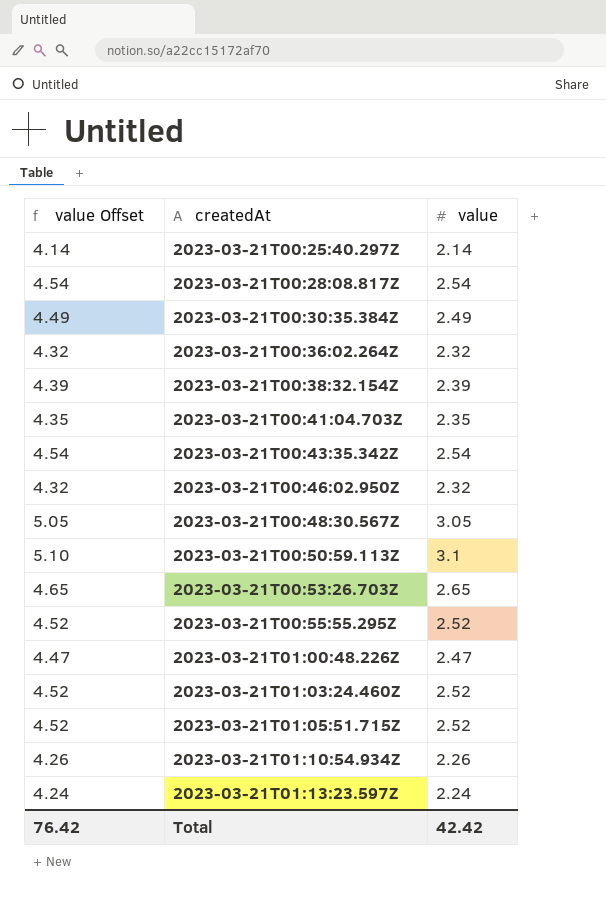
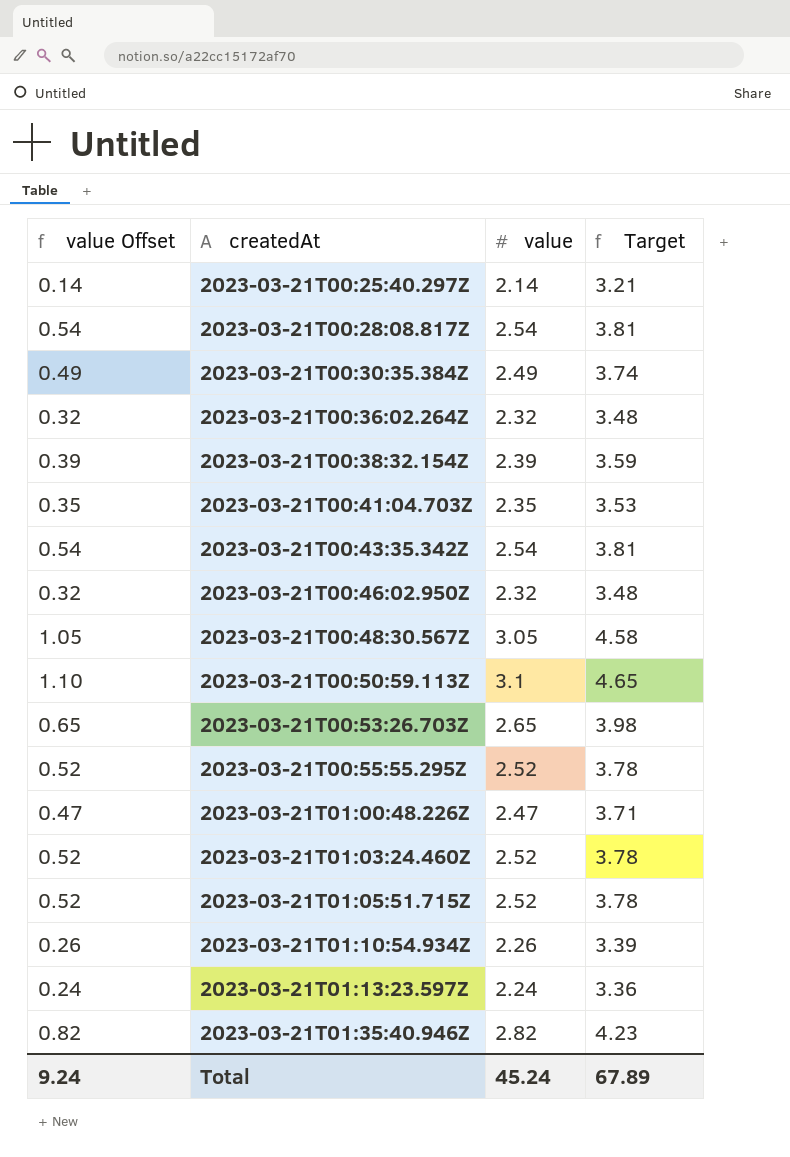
column value Offset | formula: [value] + 2 -> [value] - 2
column Target | formula: none -> [value] * 1.5
row 2023-03-21T01:35:40.946Z: none -> 0.82 | 2.82 | 4.23
Total | value Offset: 76.42 -> 9.24
Total | value: 42.42 -> 45.24

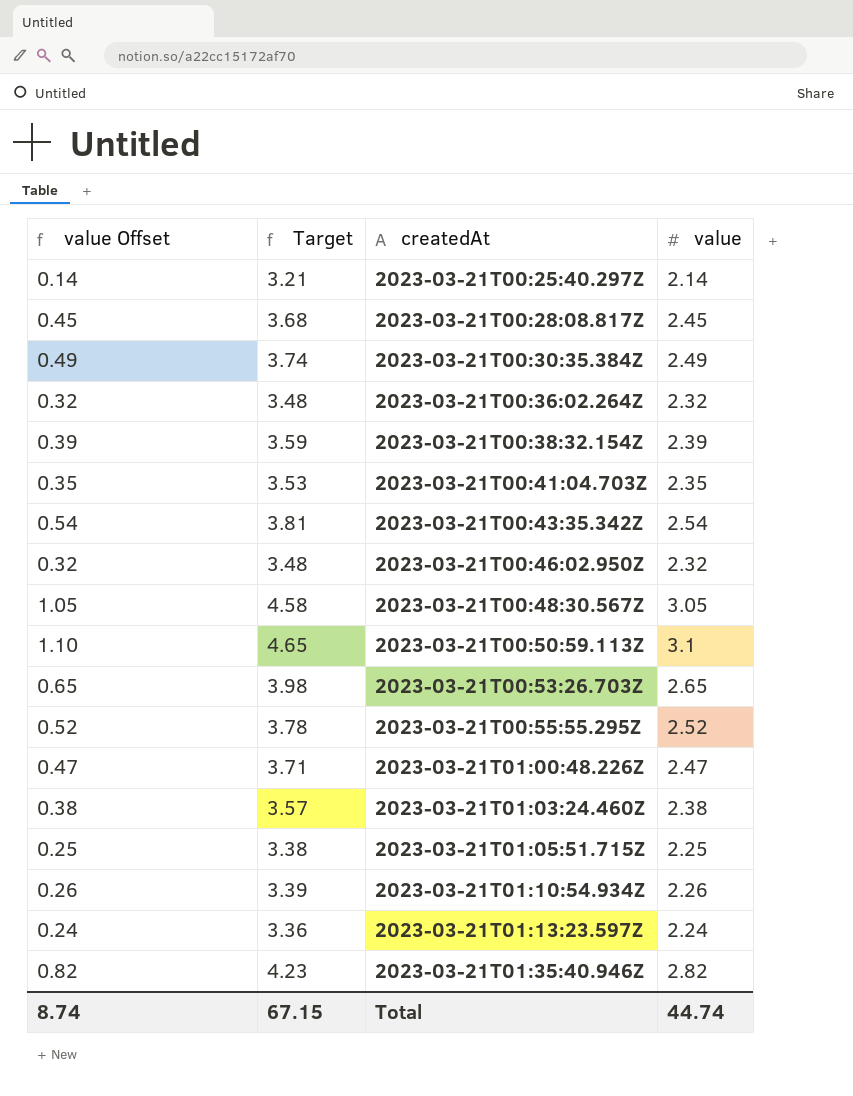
column Target | position: 4 -> 2
2023-03-21T00:28:08.817Z | value Offset: 0.54 -> 0.45
2023-03-21T00:28:08.817Z | Target: 3.81 -> 3.68
2023-03-21T00:28:08.817Z | value: 2.54 -> 2.45
2023-03-21T01:03:24.460Z | value Offset: 0.52 -> 0.38
2023-03-21T01:03:24.460Z | Target: 3.78 -> 3.57
2023-03-21T01:03:24.460Z | value: 2.52 -> 2.38
2023-03-21T01:05:51.715Z | value Offset: 0.52 -> 0.25
2023-03-21T01:05:51.715Z | Target: 3.78 -> 3.38
2023-03-21T01:05:51.715Z | value: 2.52 -> 2.25
Total | value Offset: 9.24 -> 8.74
Total | Target: 67.89 -> 67.15
Total | value: 45.24 -> 44.74

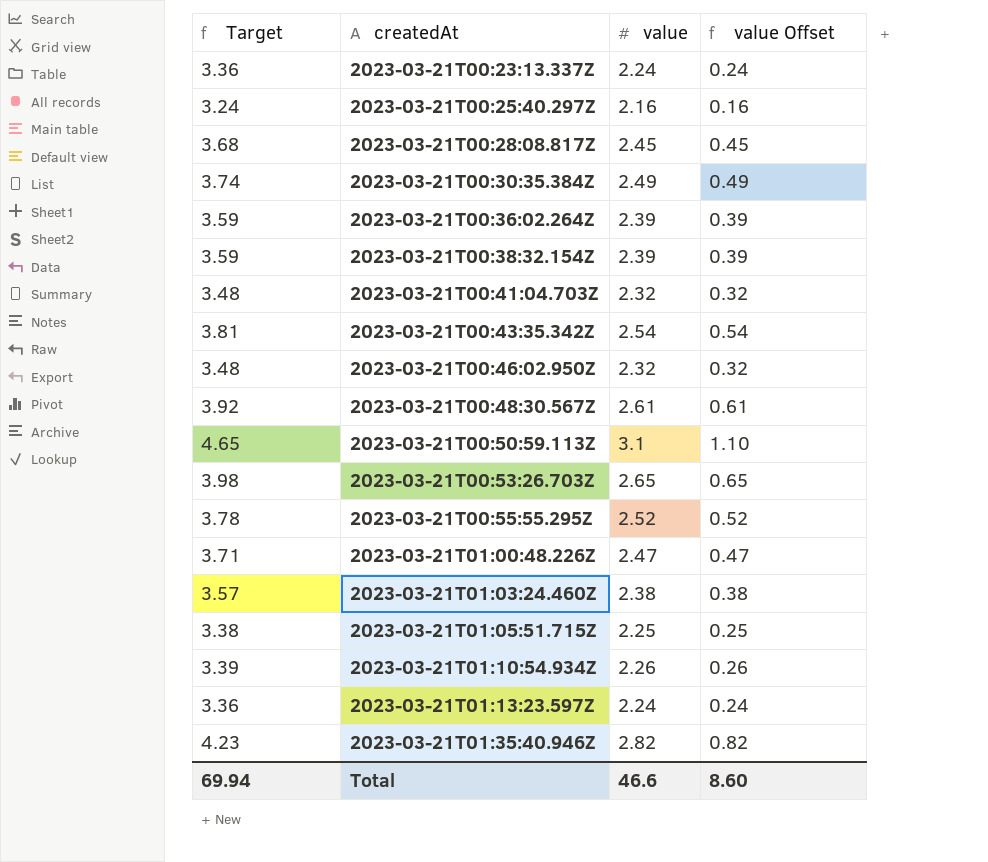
column value Offset | position: 1 -> 4
row 2023-03-21T00:23:13.337Z: none -> 3.36 | 2.24 | 0.24
2023-03-21T00:25:40.297Z | Target: 3.21 -> 3.24
2023-03-21T00:25:40.297Z | value: 2.14 -> 2.16
2023-03-21T00:25:40.297Z | value Offset: 0.14 -> 0.16
2023-03-21T00:36:02.264Z | Target: 3.48 -> 3.59
2023-03-21T00:36:02.264Z | value: 2.32 -> 2.39
2023-03-21T00:36:02.264Z | value Offset: 0.32 -> 0.39
2023-03-21T00:41:04.703Z | Target: 3.53 -> 3.48
2023-03-21T00:41:04.703Z | value: 2.35 -> 2.32
2023-03-21T00:41:04.703Z | value Offset: 0.35 -> 0.32
2023-03-21T00:48:30.567Z | Target: 4.58 -> 3.92
2023-03-21T00:48:30.567Z | value: 3.05 -> 2.61
2023-03-21T00:48:30.567Z | value Offset: 1.05 -> 0.61
Total | Target: 67.15 -> 69.94
Total | value: 44.74 -> 46.6
Total | value Offset: 8.74 -> 8.60

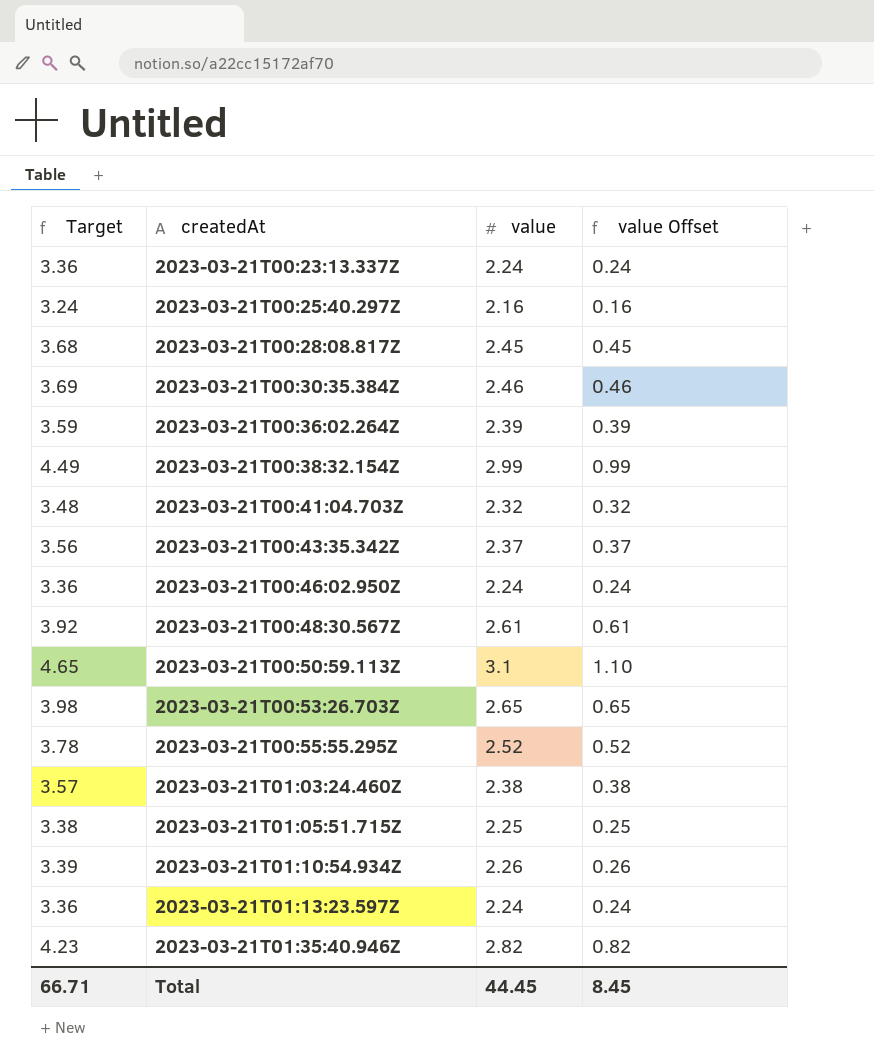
row 2023-03-21T01:00:48.226Z: 3.71 | 2.47 | 0.47 -> none
2023-03-21T00:30:35.384Z | Target: 3.74 -> 3.69
2023-03-21T00:30:35.384Z | value: 2.49 -> 2.46
2023-03-21T00:30:35.384Z | value Offset: 0.49 -> 0.46
2023-03-21T00:38:32.154Z | Target: 3.59 -> 4.49
2023-03-21T00:38:32.154Z | value: 2.39 -> 2.99
2023-03-21T00:38:32.154Z | value Offset: 0.39 -> 0.99
2023-03-21T00:43:35.342Z | Target: 3.81 -> 3.56
2023-03-21T00:43:35.342Z | value: 2.54 -> 2.37
2023-03-21T00:43:35.342Z | value Offset: 0.54 -> 0.37
2023-03-21T00:46:02.950Z | Target: 3.48 -> 3.36
2023-03-21T00:46:02.950Z | value: 2.32 -> 2.24
2023-03-21T00:46:02.950Z | value Offset: 0.32 -> 0.24
Total | Target: 69.94 -> 66.71
Total | value: 46.6 -> 44.45
Total | value Offset: 8.60 -> 8.45

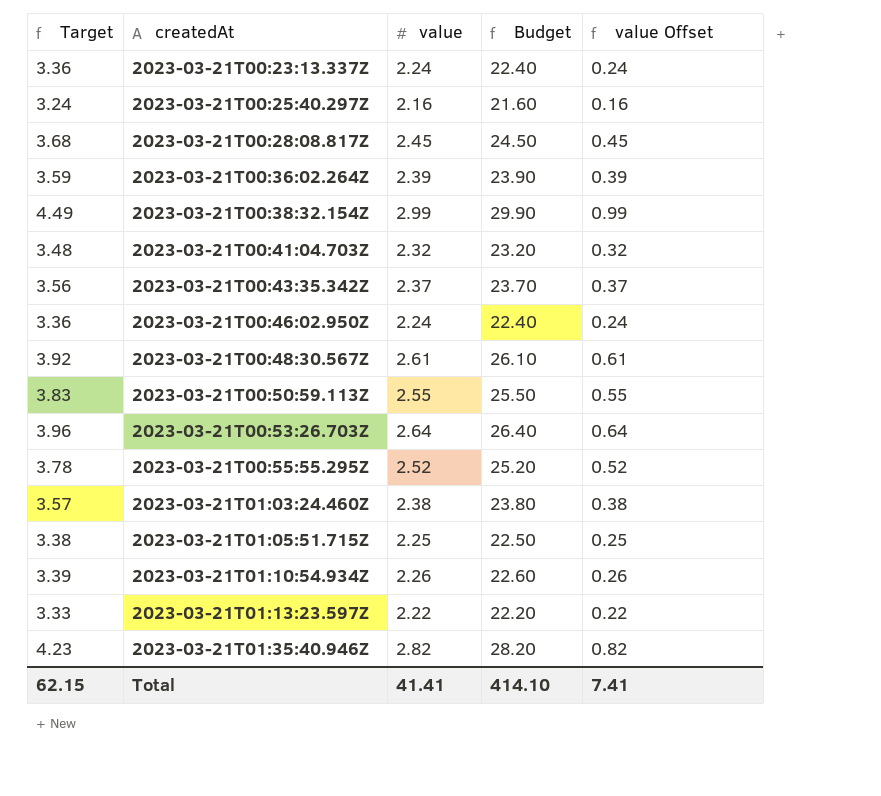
column Budget | formula: none -> [value] * 10
row 2023-03-21T00:30:35.384Z: 3.69 | 2.46 | 0.46 -> none
2023-03-21T00:50:59.113Z | Target: 4.65 -> 3.83
2023-03-21T00:50:59.113Z | value: 3.1 -> 2.55
2023-03-21T00:50:59.113Z | value Offset: 1.10 -> 0.55
2023-03-21T00:53:26.703Z | Target: 3.98 -> 3.96
2023-03-21T00:53:26.703Z | value: 2.65 -> 2.64
2023-03-21T00:53:26.703Z | value Offset: 0.65 -> 0.64
2023-03-21T01:13:23.597Z | Target: 3.36 -> 3.33
2023-03-21T01:13:23.597Z | value: 2.24 -> 2.22
2023-03-21T01:13:23.597Z | value Offset: 0.24 -> 0.22
Total | Target: 66.71 -> 62.15
Total | value: 44.45 -> 41.41
Total | value Offset: 8.45 -> 7.41

